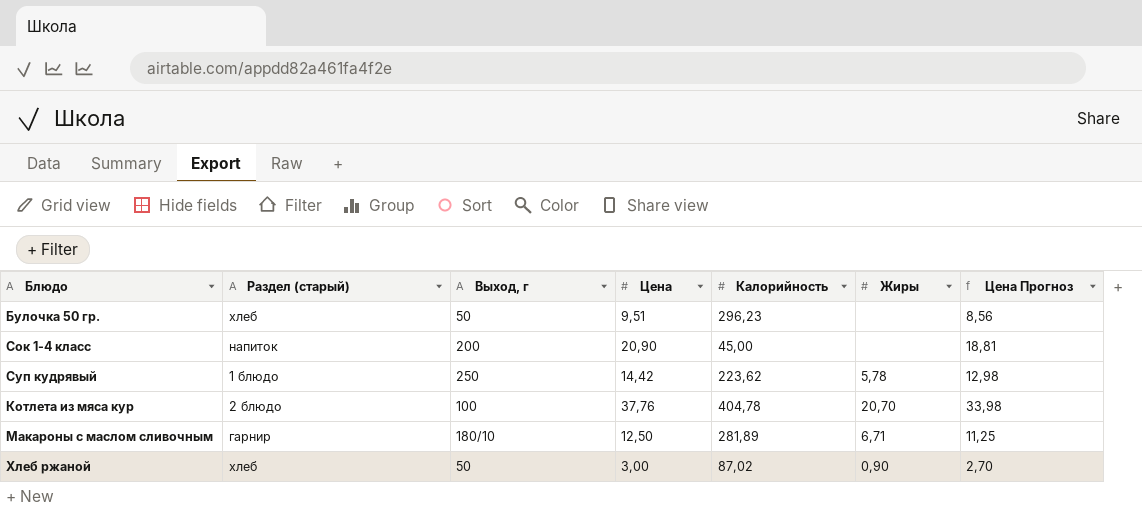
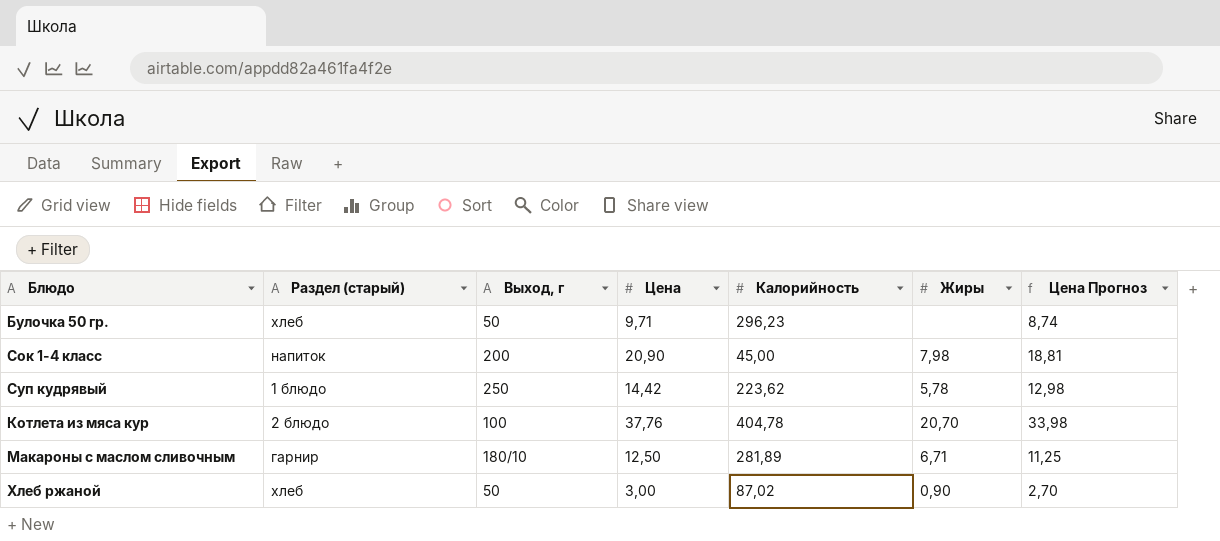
Булочка 50 гр. | Цена: 9,51 -> 9,71
Булочка 50 гр. | Цена Прогноз: 8,56 -> 8,74
Сок 1-4 класс | Жиры: none -> 7,98

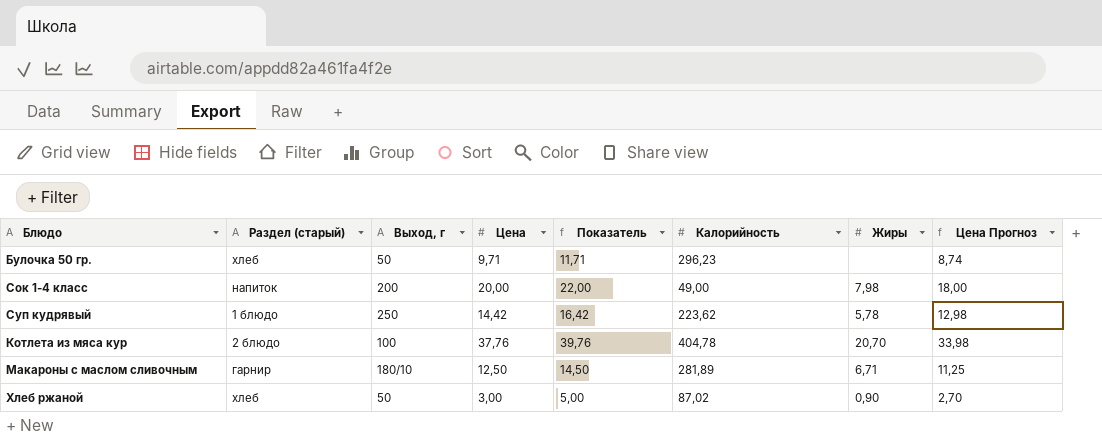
column Показатель | formula: none -> [Цена] + 2
Сок 1-4 класс | Цена: 20,90 -> 20,00
Сок 1-4 класс | Калорийность: 45,00 -> 49,00
Сок 1-4 класс | Цена Прогноз: 18,81 -> 18,00

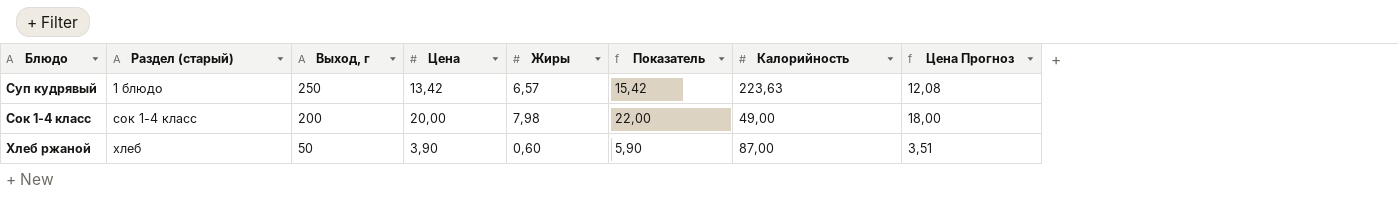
row order: none -> Раздел (старый) ascending
column Жиры | position: 7 -> 5
row Булочка 50 гр.: хлеб | 50 | 9,71 | 11,71 | 296,23 | none | 8,74 -> none
row Котлета из мяса кур: 2 блюдо | 100 | 37,76 | 39,76 | 404,78 | 20,70 | 33,98 -> none
row Макароны с маслом сливочным: гарнир | 180/10 | 12,50 | 14,50 | 281,89 | 6,71 | 11,25 -> none
Суп кудрявый | Цена: 14,42 -> 13,42
Суп кудрявый | Жиры: 5,78 -> 6,57
Суп кудрявый | Показатель: 16,42 -> 15,42
Суп кудрявый | Калорийность: 223,62 -> 223,63
Суп кудрявый | Цена Прогноз: 12,98 -> 12,08
Сок 1-4 класс | Раздел (старый): напиток -> сок 1-4 класс
Хлеб ржаной | Цена: 3,00 -> 3,90
Хлеб ржаной | Жиры: 0,90 -> 0,60
Хлеб ржаной | Показатель: 5,00 -> 5,90
Хлеб ржаной | Калорийность: 87,02 -> 87,00
Хлеб ржаной | Цена Прогноз: 2,70 -> 3,51

